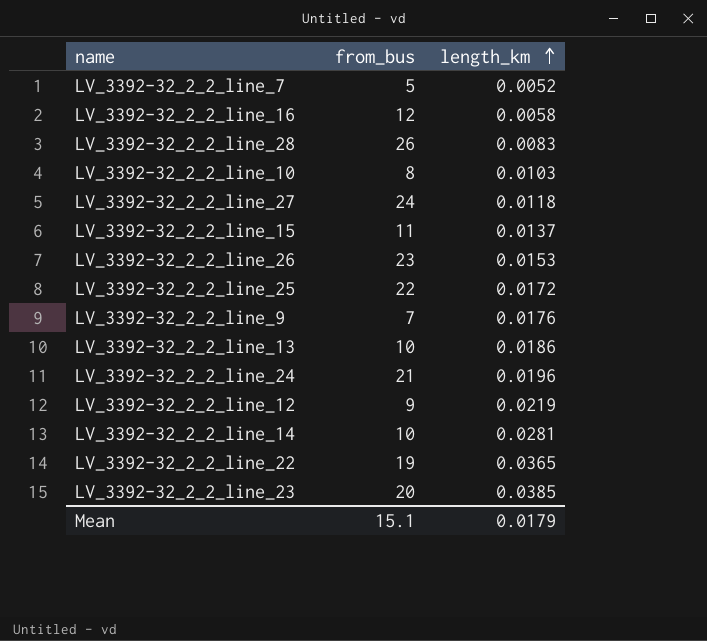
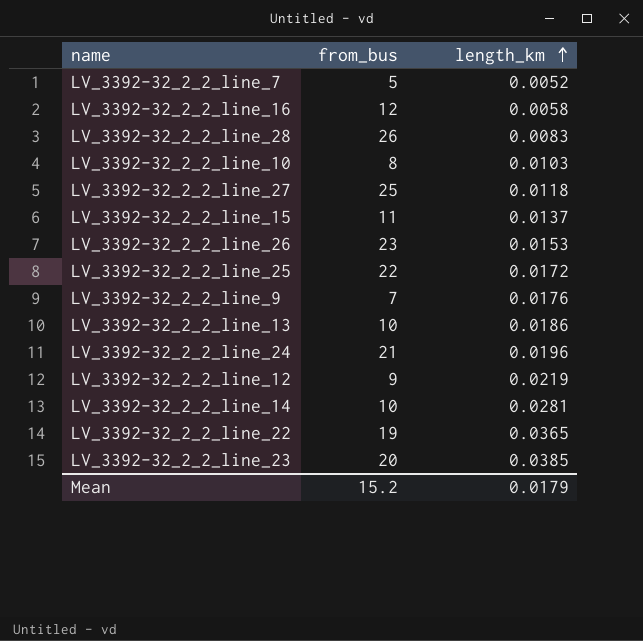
LV_3392-32_2_2_line_27 | from_bus: 24 -> 25
Mean | from_bus: 15.1 -> 15.2

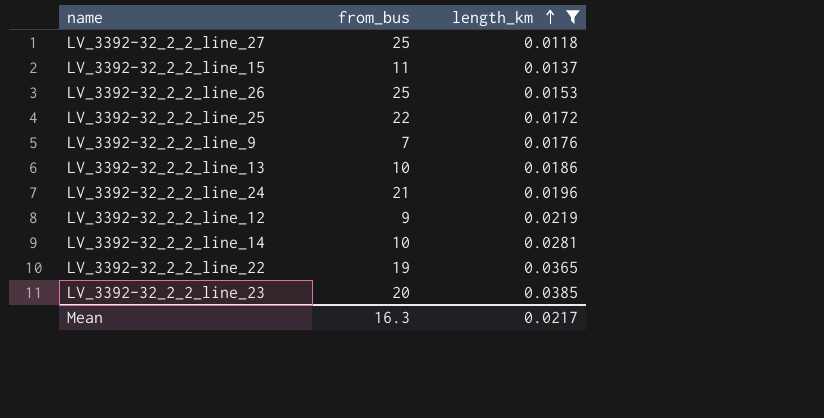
filter: none -> length_km >= 0.0118
LV_3392-32_2_2_line_26 | from_bus: 23 -> 25
Mean | from_bus: 15.2 -> 16.3
Mean | length_km: 0.0179 -> 0.0217

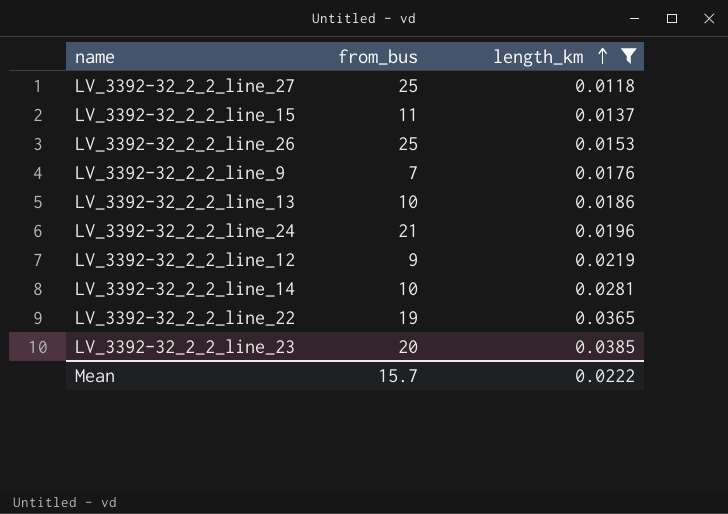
row LV_3392-32_2_2_line_25: 22 | 0.0172 -> none
Mean | from_bus: 16.3 -> 15.7
Mean | length_km: 0.0217 -> 0.0222

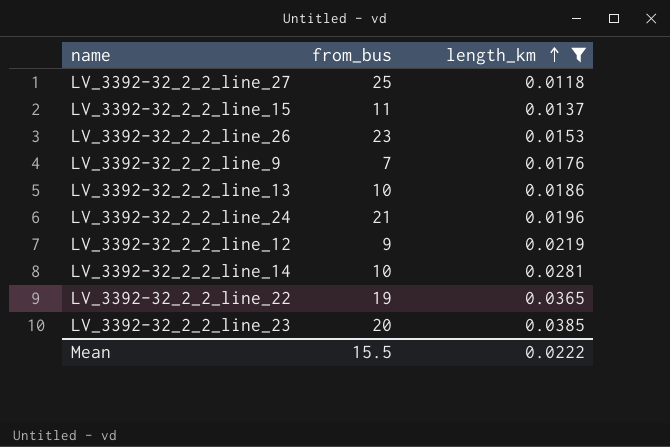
LV_3392-32_2_2_line_26 | from_bus: 25 -> 23
Mean | from_bus: 15.7 -> 15.5

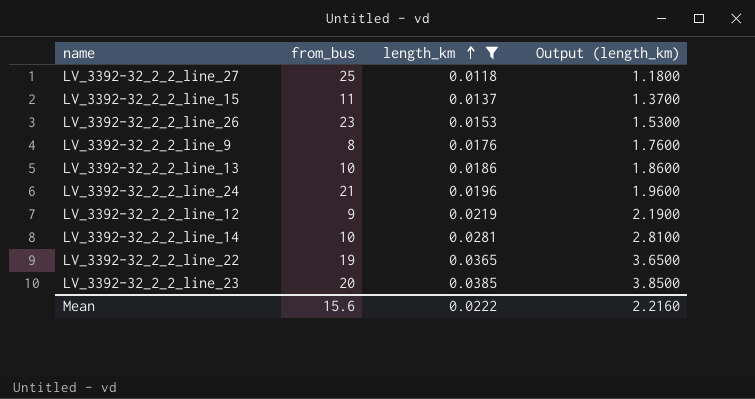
column Output (length_km) | formula: none -> [length_km] * 100
LV_3392-32_2_2_line_9 | from_bus: 7 -> 8
Mean | from_bus: 15.5 -> 15.6

